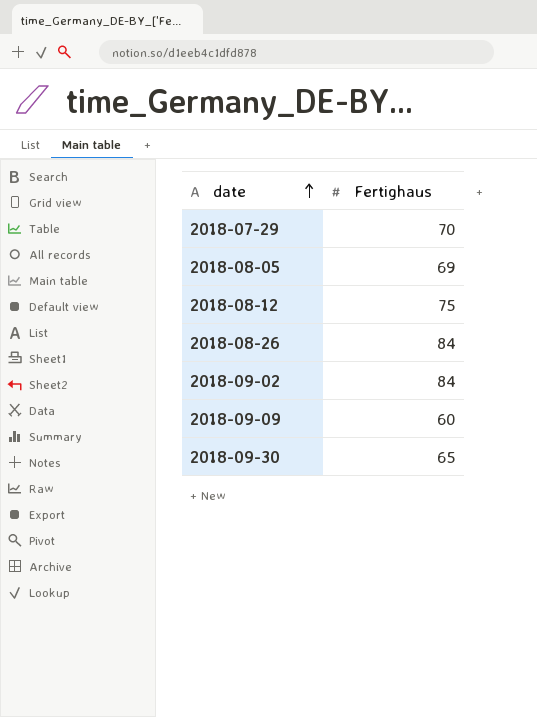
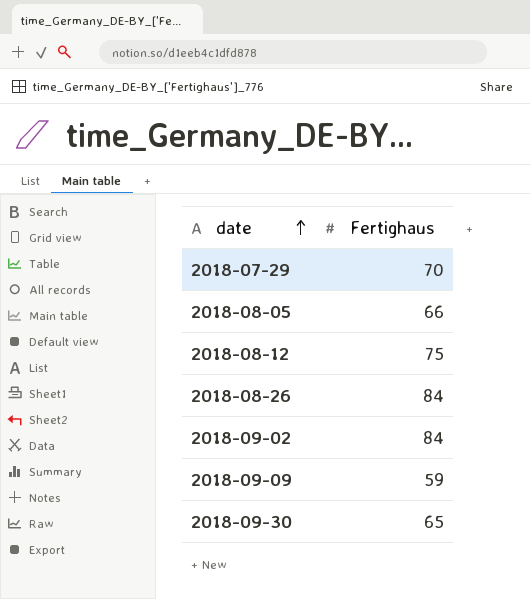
2018-08-05 | Fertighaus: 69 -> 66
2018-09-09 | Fertighaus: 60 -> 59

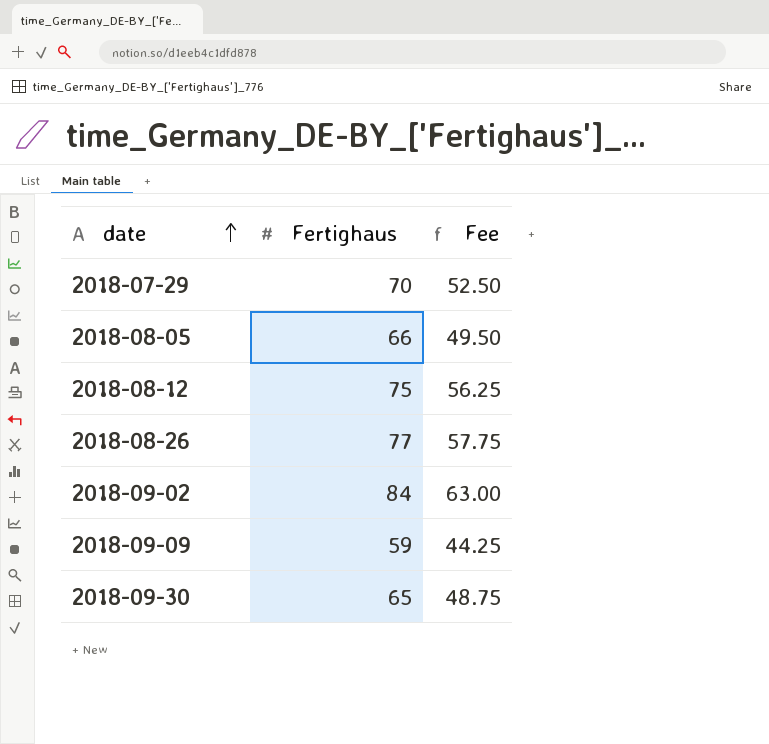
column Fee | formula: none -> [Fertighaus] * 0.75
2018-08-26 | Fertighaus: 84 -> 77

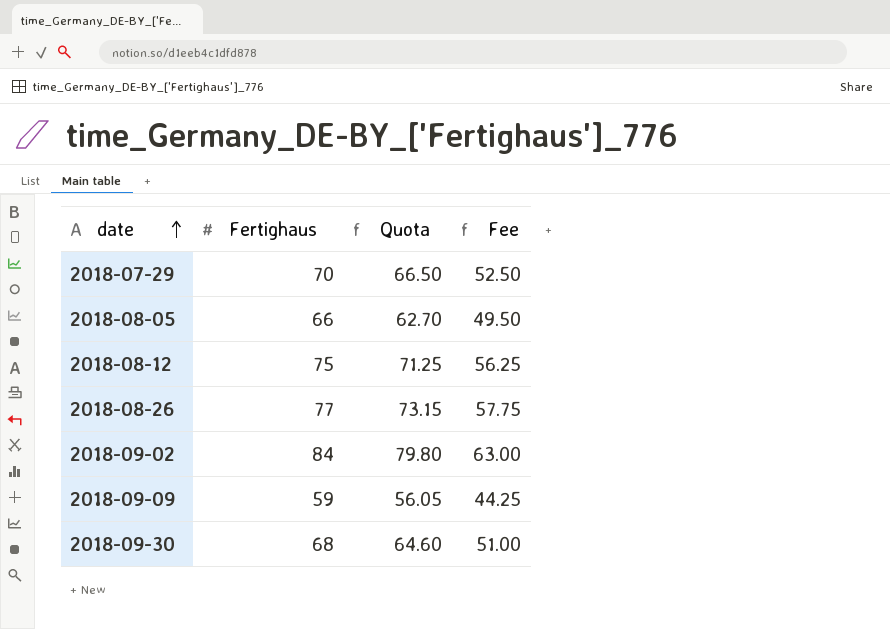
column Quota | formula: none -> [Fertighaus] * 0.95
2018-09-30 | Fertighaus: 65 -> 68
2018-09-30 | Fee: 48.75 -> 51.00

